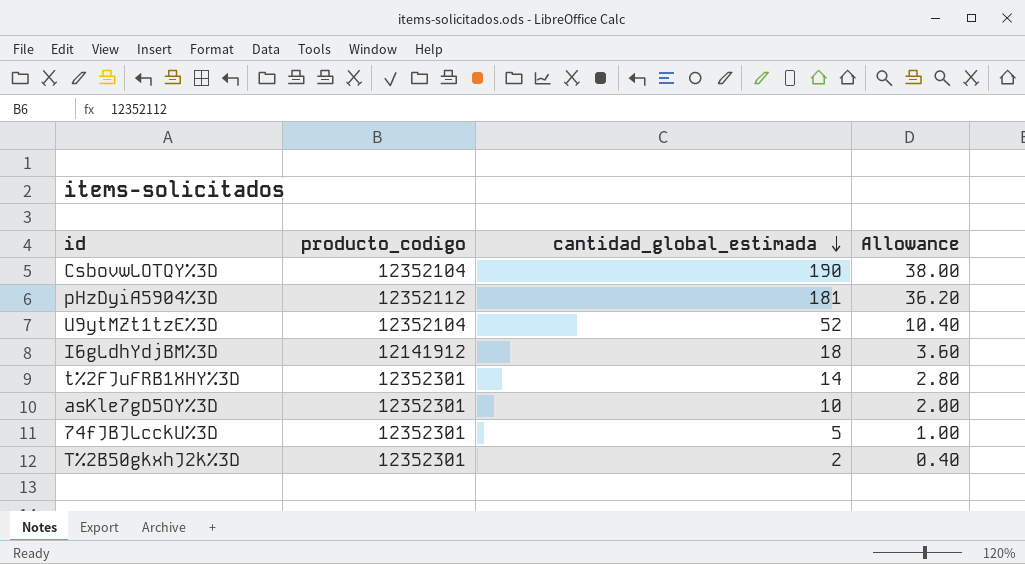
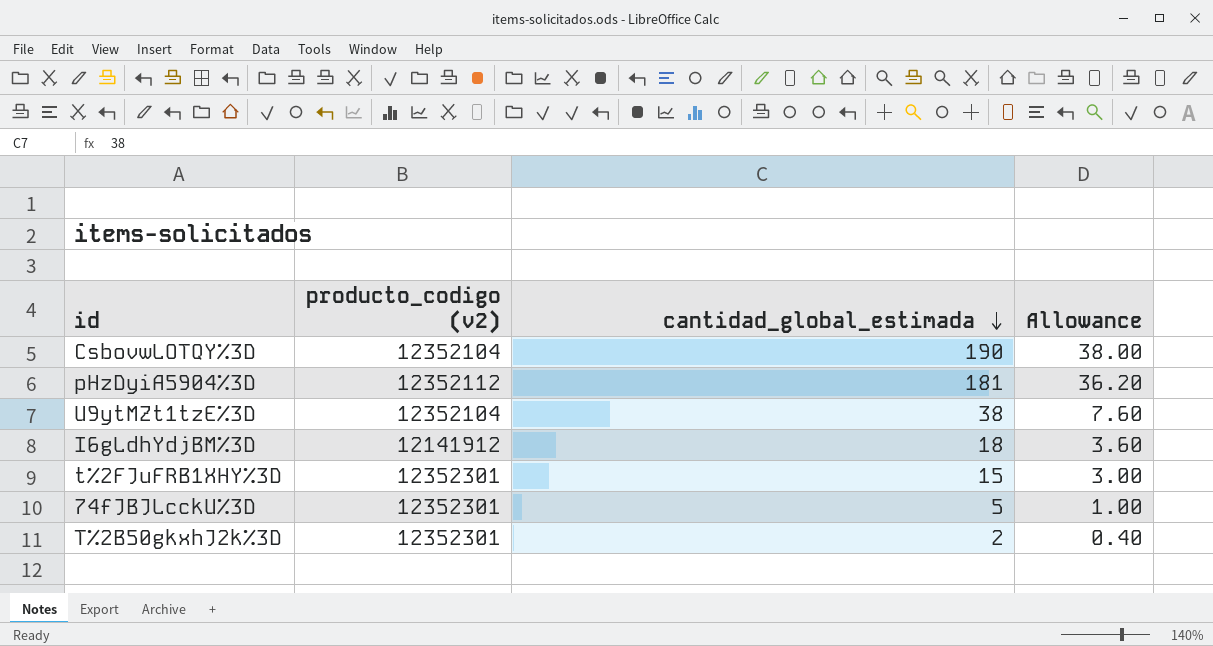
column name: producto_codigo -> producto_codigo (v2)
row asKle7gD5OY%3D: 12352301 | 10 | 2.00 -> none
U9ytMZt1tzE%3D | cantidad_global_estimada: 52 -> 38
U9ytMZt1tzE%3D | Allowance: 10.40 -> 7.60
t%2FJuFRB1XHY%3D | cantidad_global_estimada: 14 -> 15
t%2FJuFRB1XHY%3D | Allowance: 2.80 -> 3.00

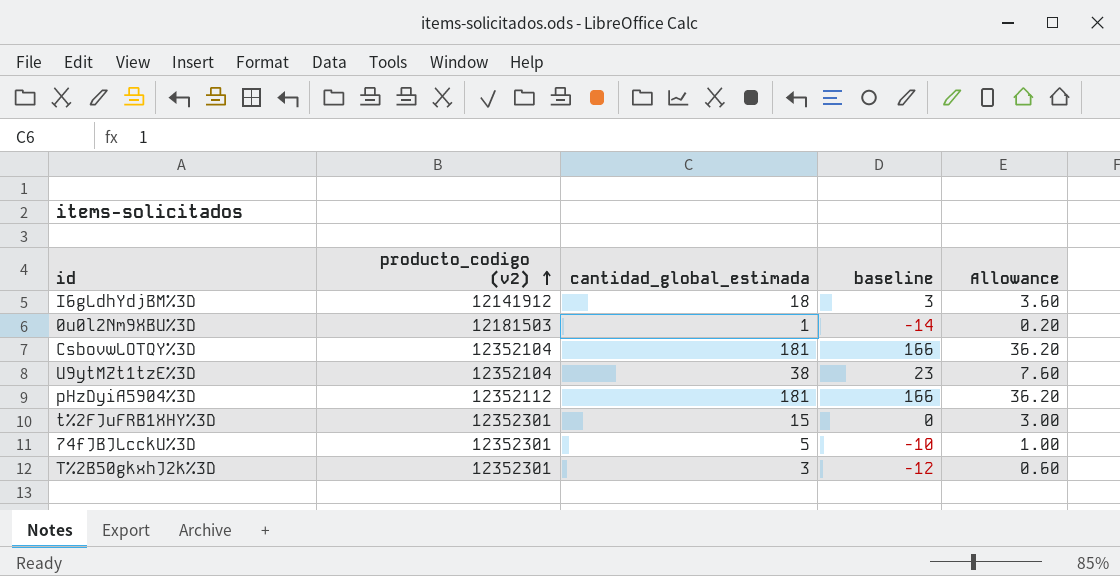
row order: cantidad_global_estimada descending -> producto_codigo (v2) ascending
column baseline | formula: none -> [cantidad_global_estimada] - 15
row 0u0l2Nm9XBU%3D: none -> 12181503 | 1 | -14 | 0.20
CsbovwLOTQY%3D | cantidad_global_estimada: 190 -> 181
CsbovwLOTQY%3D | Allowance: 38.00 -> 36.20
T%2B50gkxhJ2k%3D | cantidad_global_estimada: 2 -> 3
T%2B50gkxhJ2k%3D | Allowance: 0.40 -> 0.60

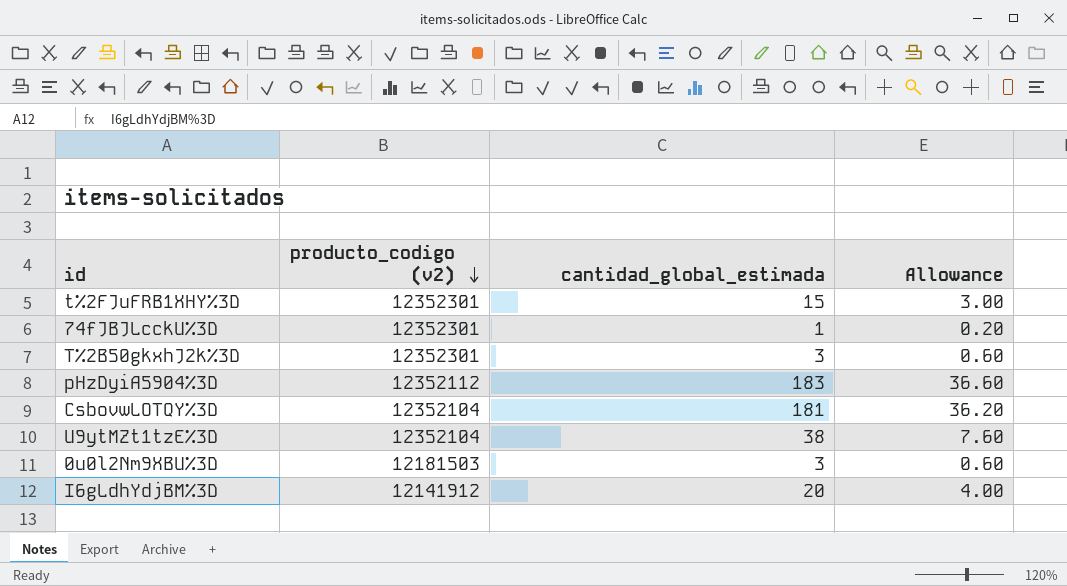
row order: producto_codigo (v2) ascending -> producto_codigo (v2) descending
column baseline | formula: [cantidad_global_estimada] - 15 -> none
74fJBJLcckU%3D | cantidad_global_estimada: 5 -> 1
74fJBJLcckU%3D | Allowance: 1.00 -> 0.20
pHzDyiA5904%3D | cantidad_global_estimada: 181 -> 183
pHzDyiA5904%3D | Allowance: 36.20 -> 36.60
0u0l2Nm9XBU%3D | cantidad_global_estimada: 1 -> 3
0u0l2Nm9XBU%3D | Allowance: 0.20 -> 0.60
I6gLdhYdjBM%3D | cantidad_global_estimada: 18 -> 20
I6gLdhYdjBM%3D | Allowance: 3.60 -> 4.00

